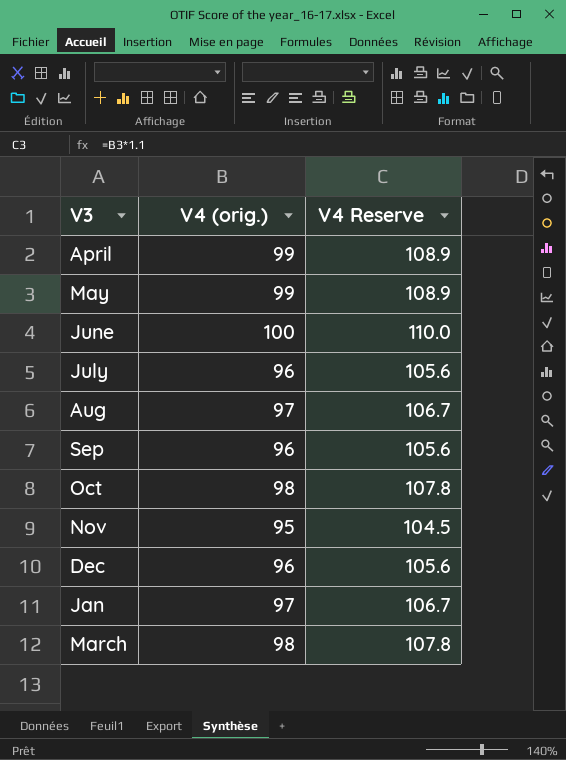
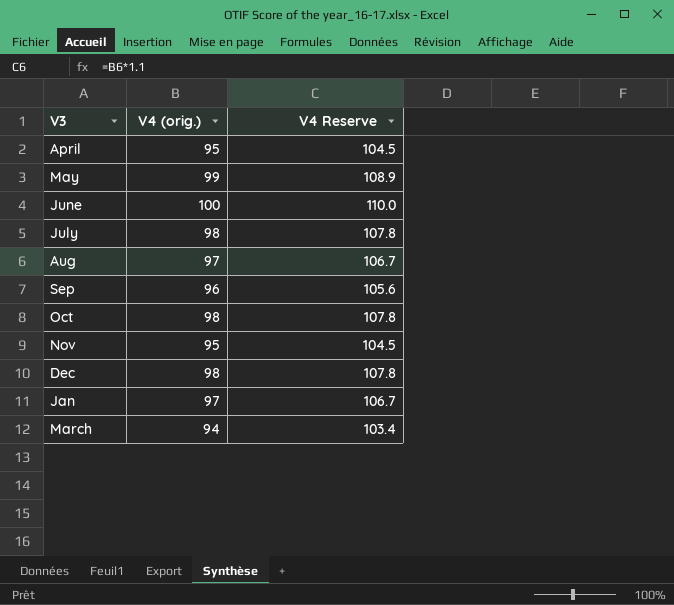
April | V4 (orig.): 99 -> 95
April | V4 Reserve: 108.9 -> 104.5
July | V4 (orig.): 96 -> 98
July | V4 Reserve: 105.6 -> 107.8
Dec | V4 (orig.): 96 -> 98
Dec | V4 Reserve: 105.6 -> 107.8
March | V4 (orig.): 98 -> 94
March | V4 Reserve: 107.8 -> 103.4

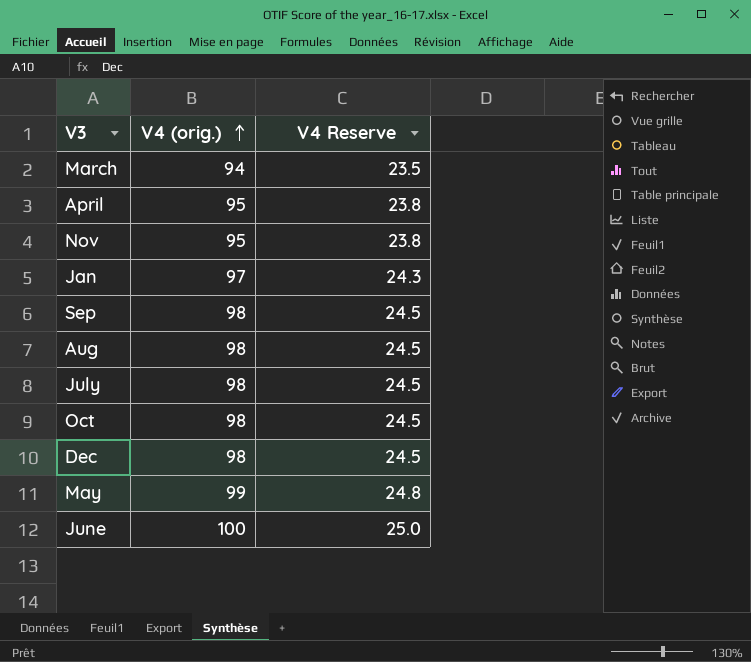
row order: none -> V4 (orig.) ascending
column V4 Reserve | formula: [V4 (orig.)] * 1.1 -> [V4 (orig.)] * 0.25
Sep | V4 (orig.): 96 -> 98
Aug | V4 (orig.): 97 -> 98

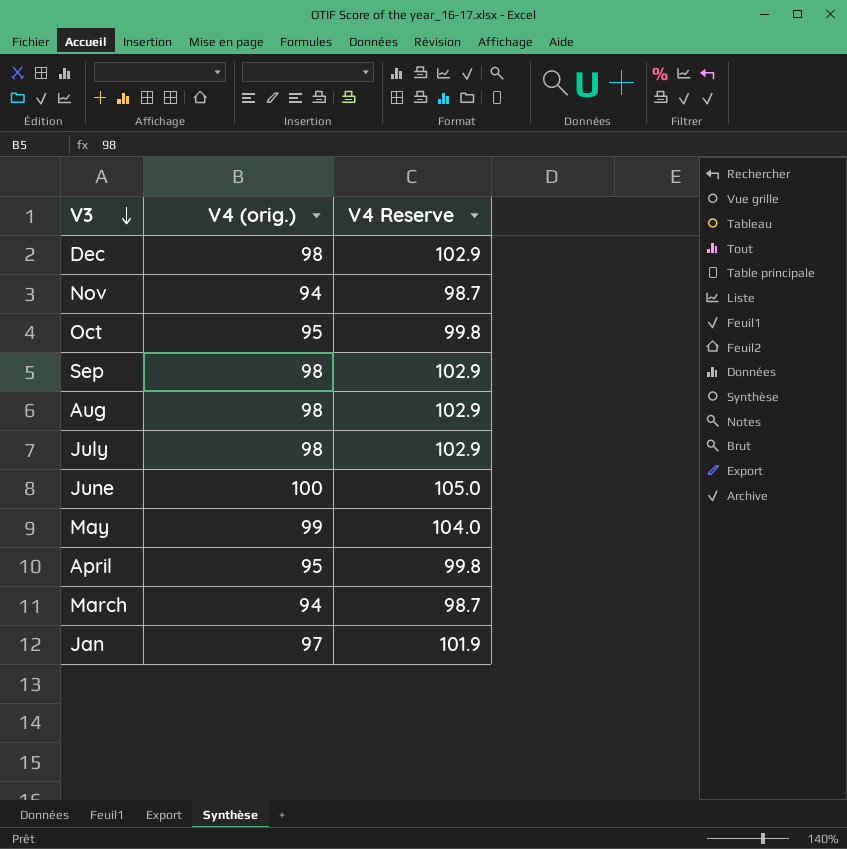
row order: V4 (orig.) ascending -> V3 descending
column V4 Reserve | formula: [V4 (orig.)] * 0.25 -> [V4 (orig.)] * 1.05
Nov | V4 (orig.): 95 -> 94
Oct | V4 (orig.): 98 -> 95

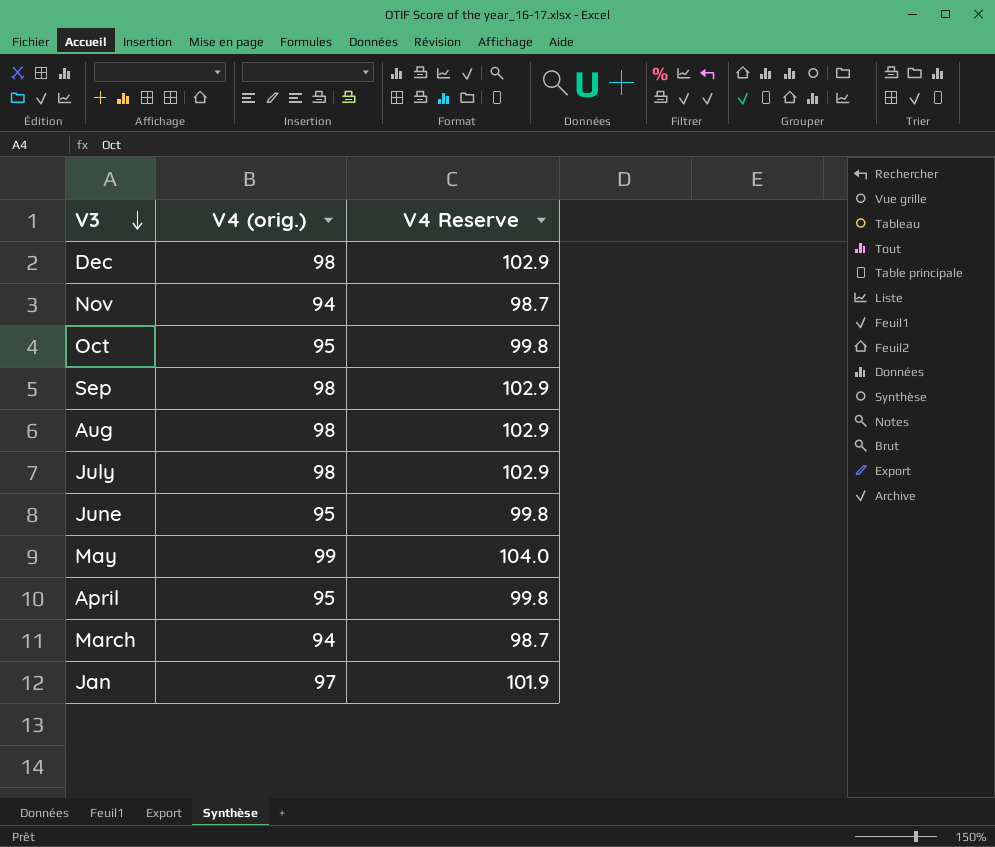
June | V4 (orig.): 100 -> 95
June | V4 Reserve: 105.0 -> 99.8

